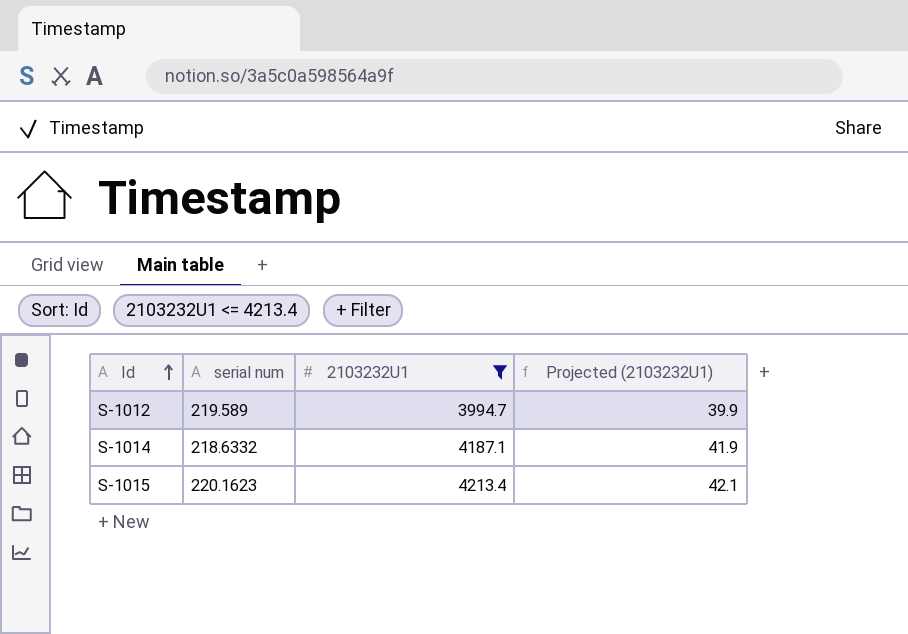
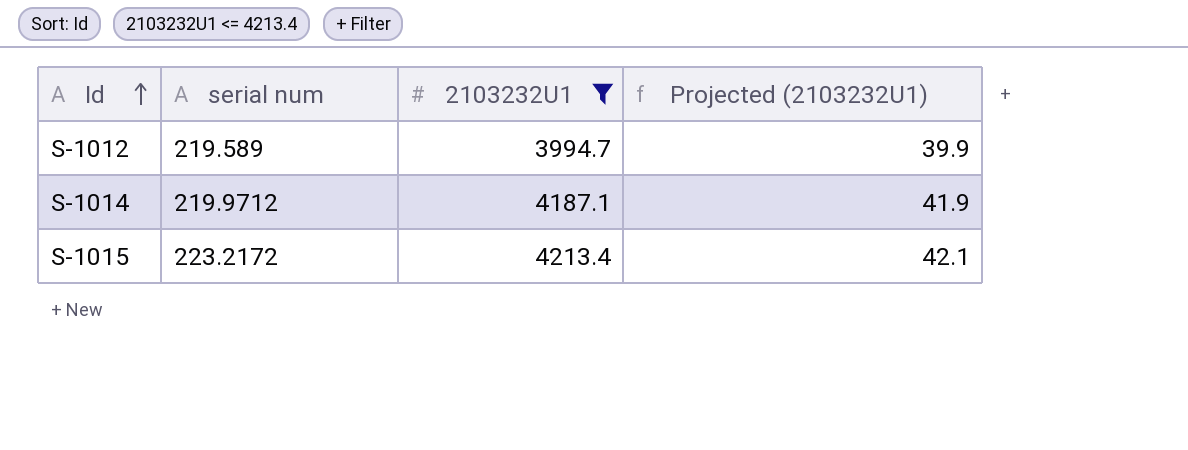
S-1014 | serial num: 218.6332 -> 219.9712
S-1015 | serial num: 220.1623 -> 223.2172

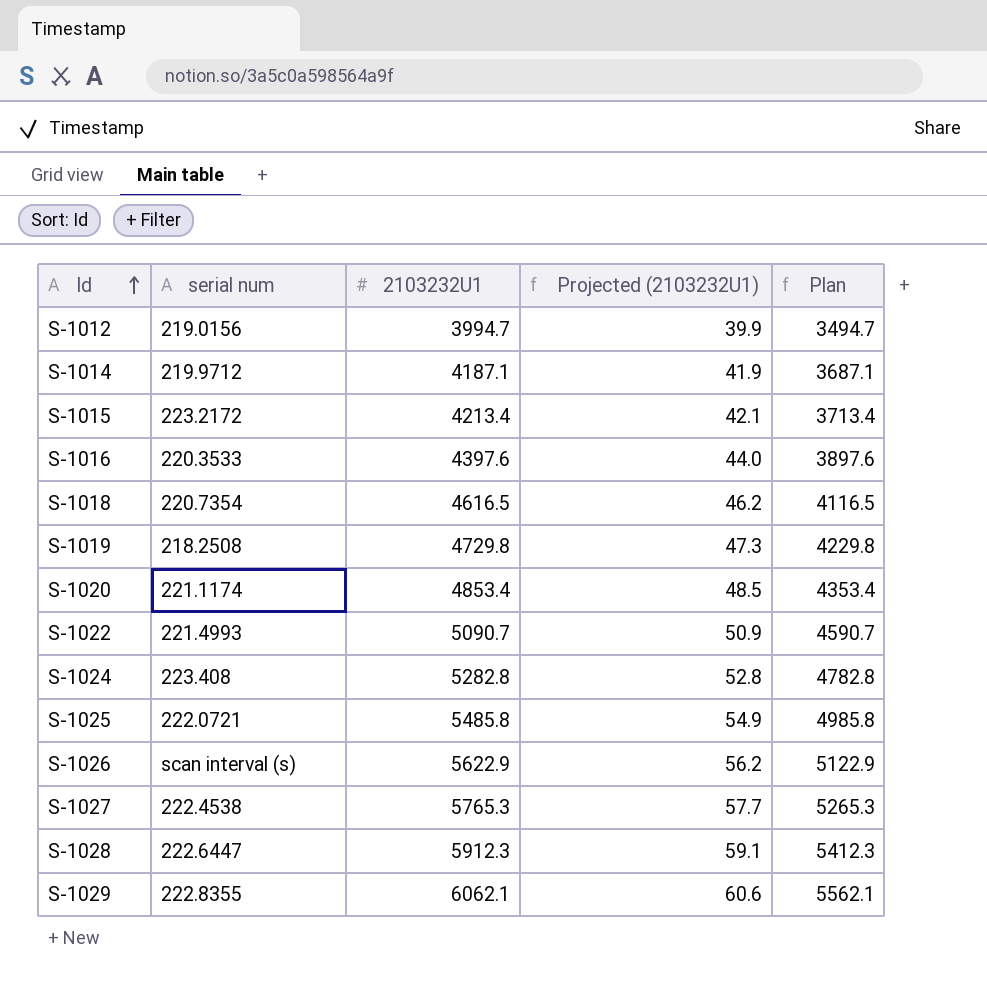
filter: 2103232U1 <= 4213.4 -> none
column Plan | formula: none -> [2103232U1] - 500
S-1012 | serial num: 219.589 -> 219.0156

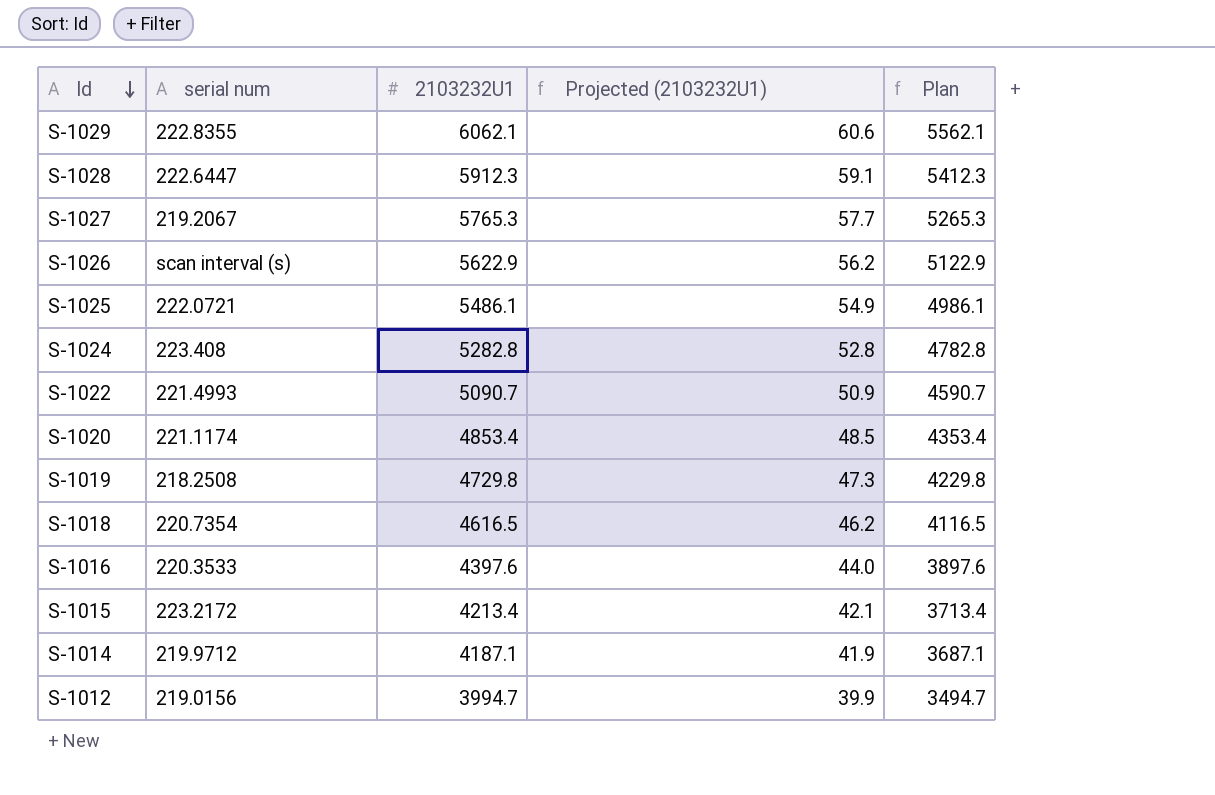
row order: Id ascending -> Id descending
S-1027 | serial num: 222.4538 -> 219.2067
S-1025 | 2103232U1: 5485.8 -> 5486.1
S-1025 | Plan: 4985.8 -> 4986.1

